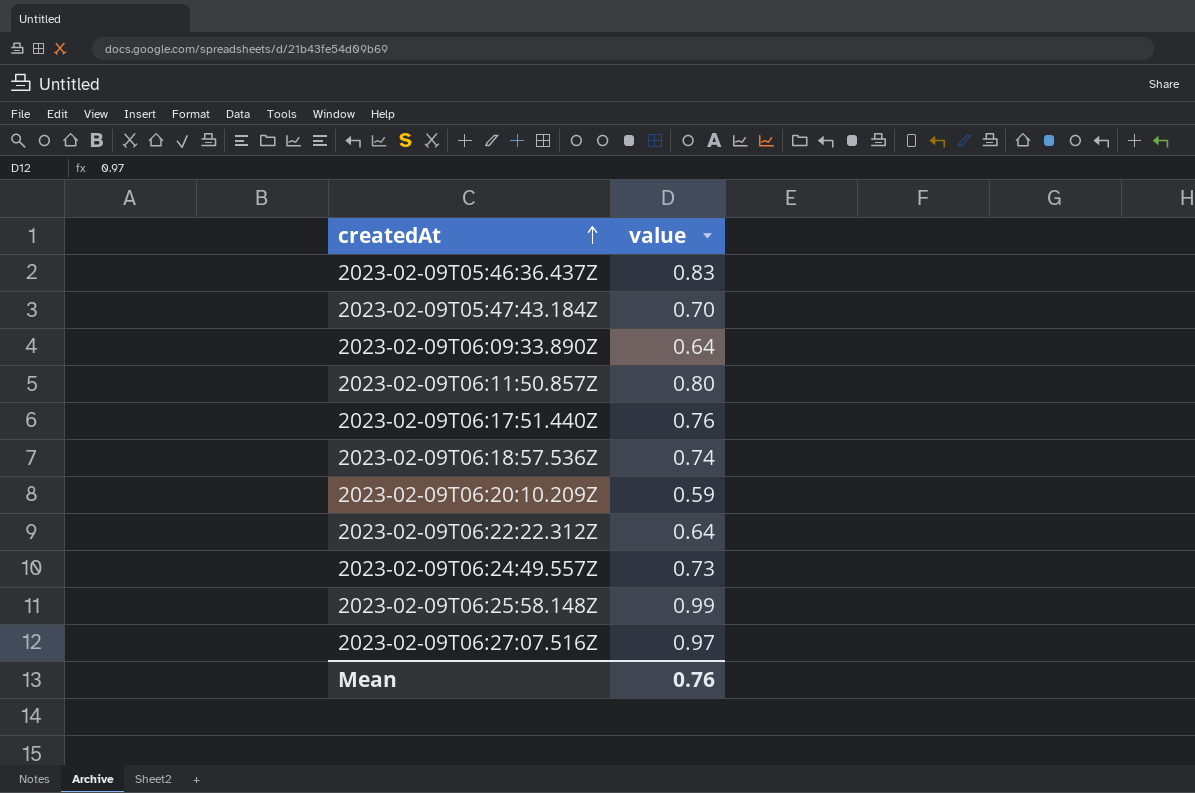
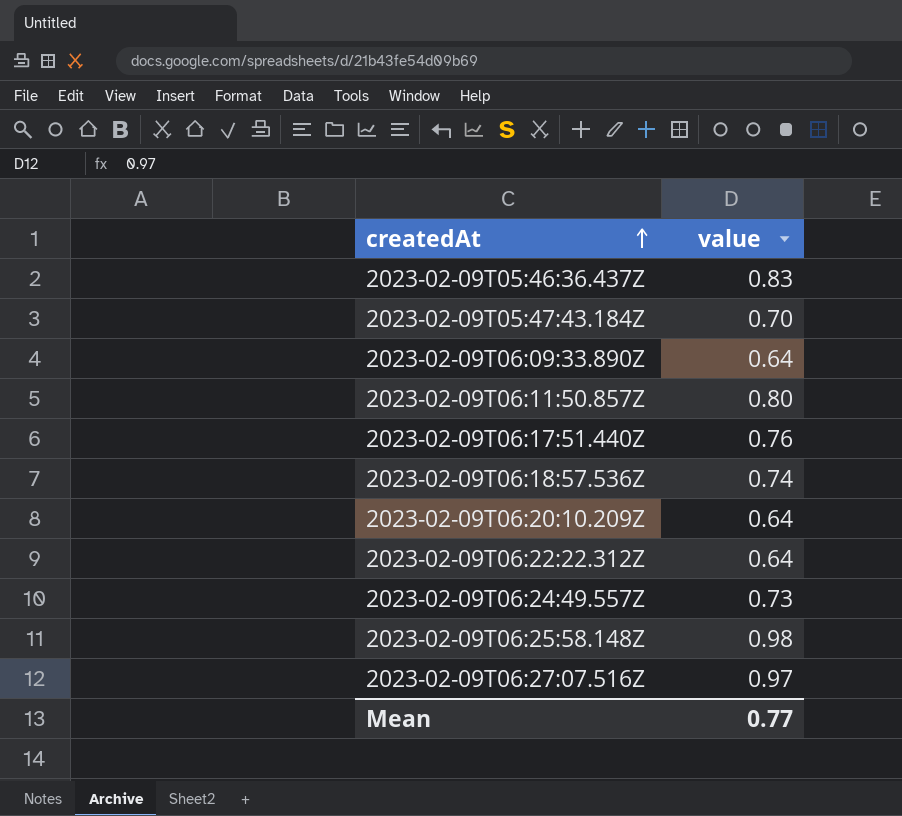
2023-02-09T06:20:10.209Z | value: 0.59 -> 0.64
2023-02-09T06:25:58.148Z | value: 0.99 -> 0.98
Mean | value: 0.76 -> 0.77

